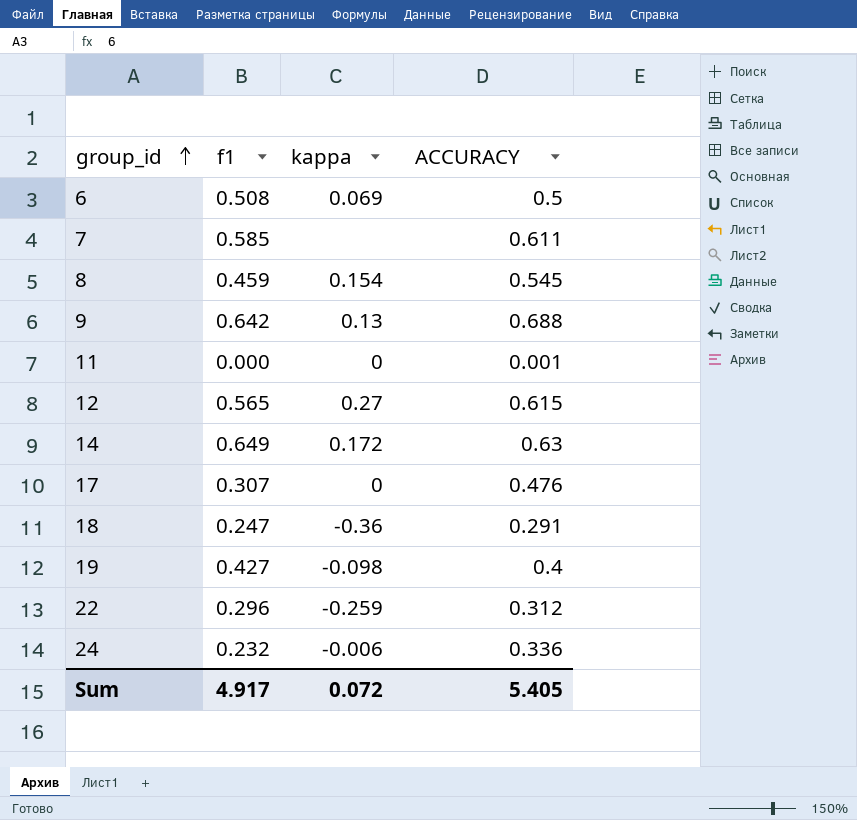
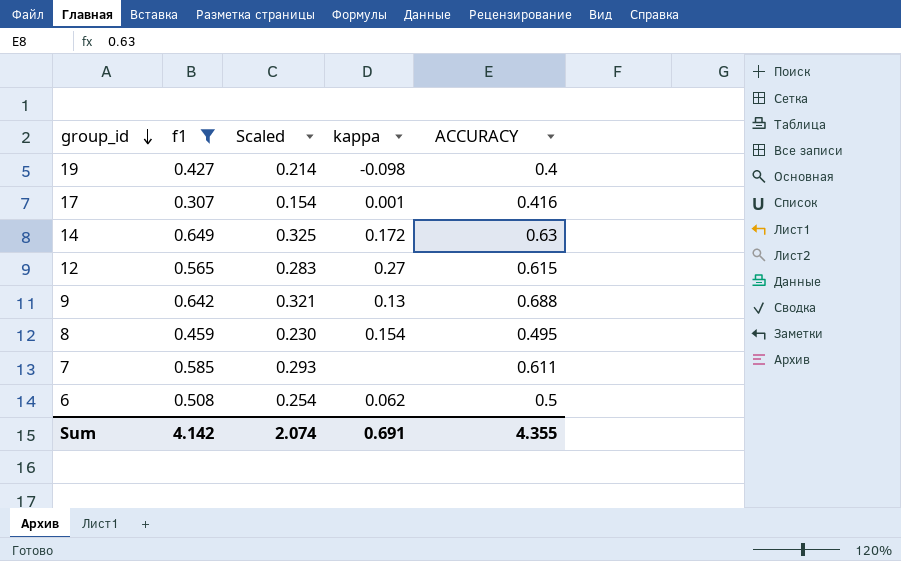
filter: none -> f1 >= 0.307
row order: group_id ascending -> group_id descending
column Scaled | formula: none -> [f1] * 0.5
17 | kappa: 0 -> 0.001
17 | ACCURACY: 0.476 -> 0.416
8 | ACCURACY: 0.545 -> 0.495
6 | kappa: 0.069 -> 0.062
Sum | f1: 4.917 -> 4.142
Sum | kappa: 0.072 -> 0.691
Sum | ACCURACY: 5.405 -> 4.355

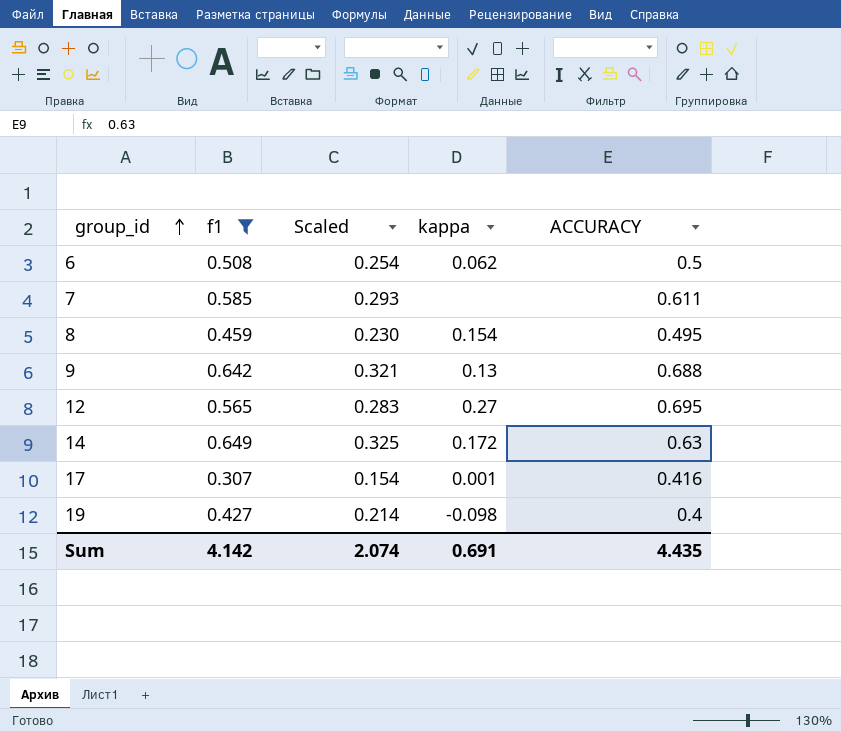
row order: group_id descending -> group_id ascending
12 | ACCURACY: 0.615 -> 0.695
Sum | ACCURACY: 4.355 -> 4.435

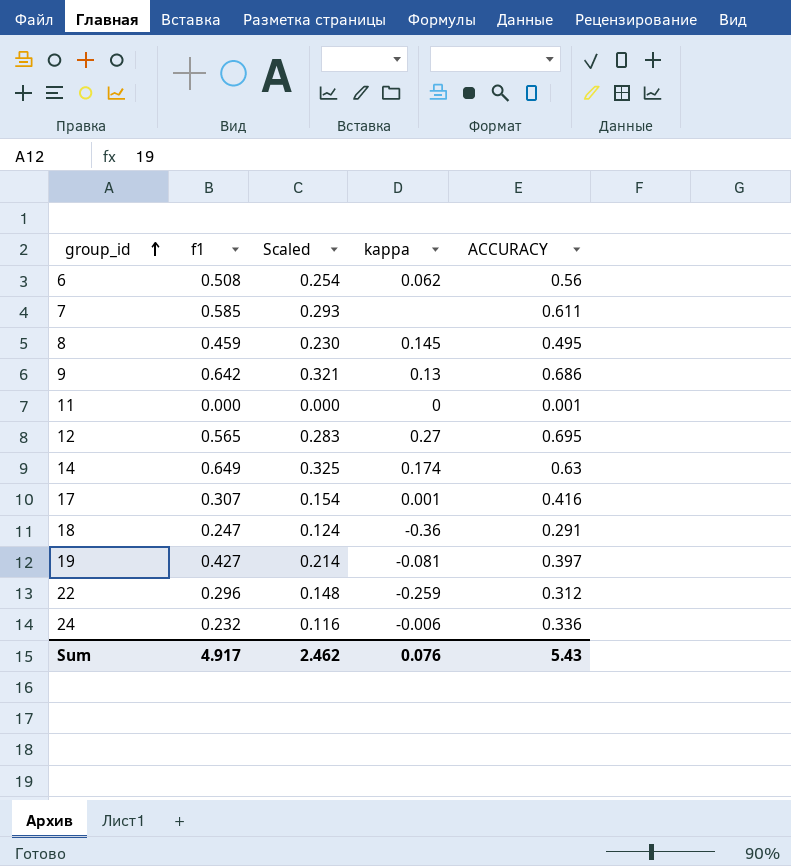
filter: f1 >= 0.307 -> none
6 | ACCURACY: 0.5 -> 0.56
8 | kappa: 0.154 -> 0.145
9 | ACCURACY: 0.688 -> 0.686
14 | kappa: 0.172 -> 0.174
19 | kappa: -0.098 -> -0.081
19 | ACCURACY: 0.4 -> 0.397
Sum | f1: 4.142 -> 4.917
Sum | Scaled: 2.074 -> 2.462
Sum | kappa: 0.691 -> 0.076
Sum | ACCURACY: 4.435 -> 5.43

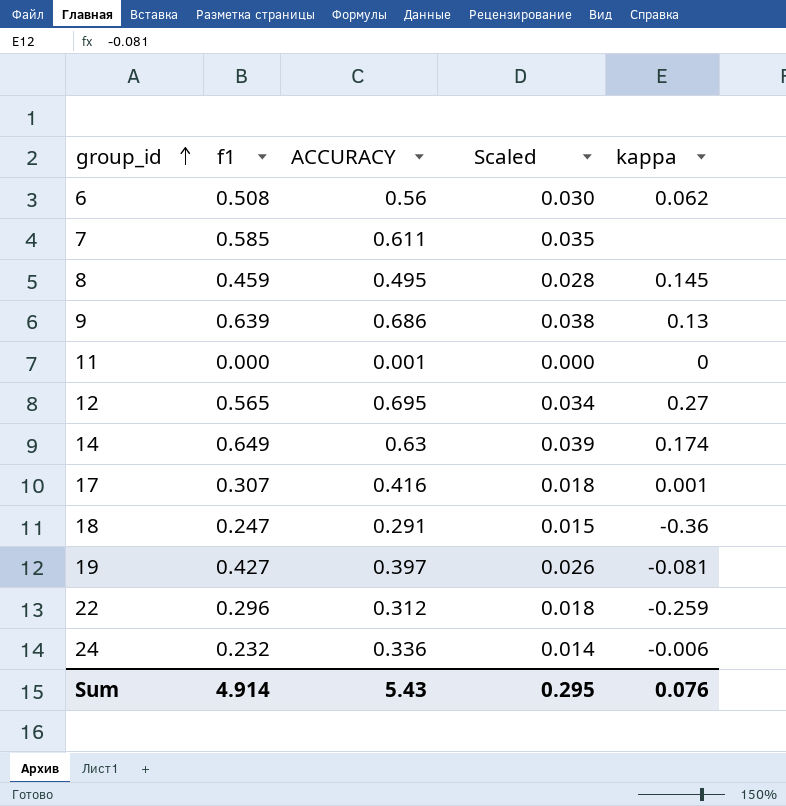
column ACCURACY | position: 5 -> 3
column Scaled | formula: [f1] * 0.5 -> [f1] * 0.06
9 | f1: 0.642 -> 0.639
Sum | f1: 4.917 -> 4.914
Sum | Scaled: 2.462 -> 0.295

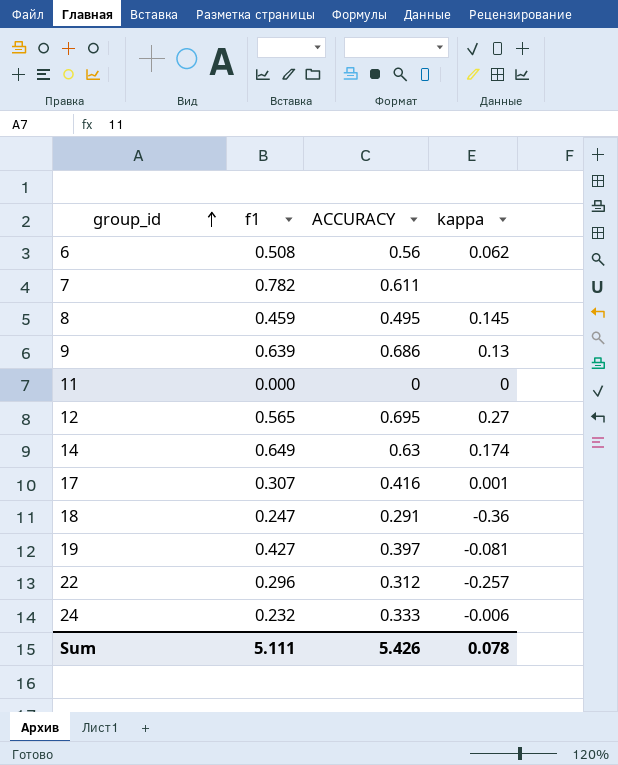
column Scaled | formula: [f1] * 0.06 -> none
7 | f1: 0.585 -> 0.782
11 | ACCURACY: 0.001 -> 0
22 | kappa: -0.259 -> -0.257
24 | ACCURACY: 0.336 -> 0.333
Sum | f1: 4.914 -> 5.111
Sum | ACCURACY: 5.43 -> 5.426
Sum | kappa: 0.076 -> 0.078

